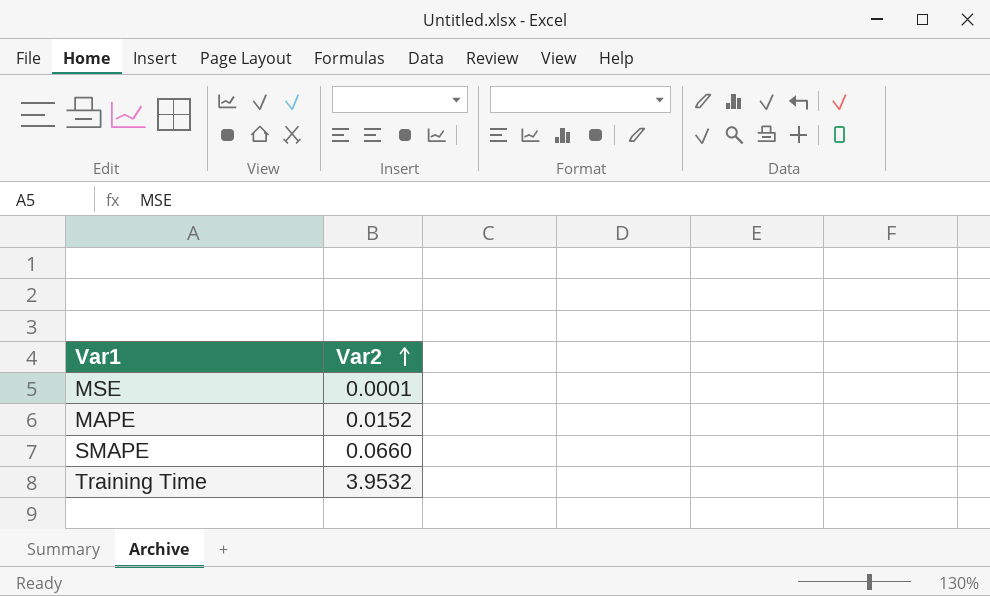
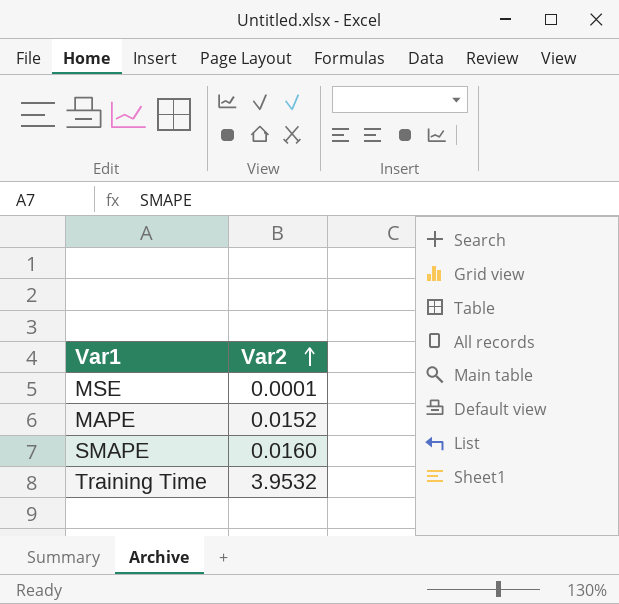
SMAPE | Var2: 0.0660 -> 0.0160

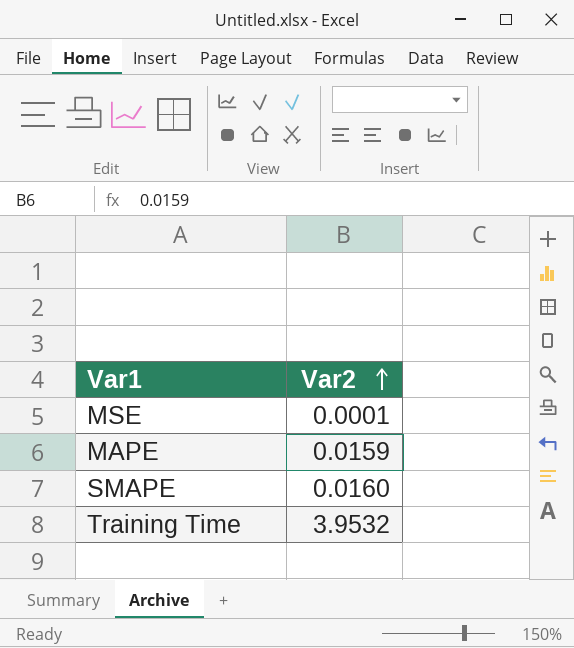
MAPE | Var2: 0.0152 -> 0.0159

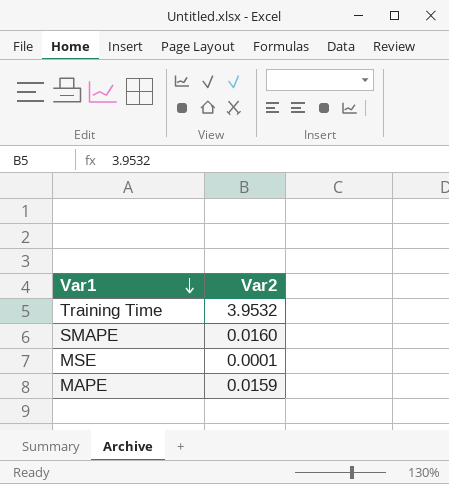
row order: Var2 ascending -> Var1 descending

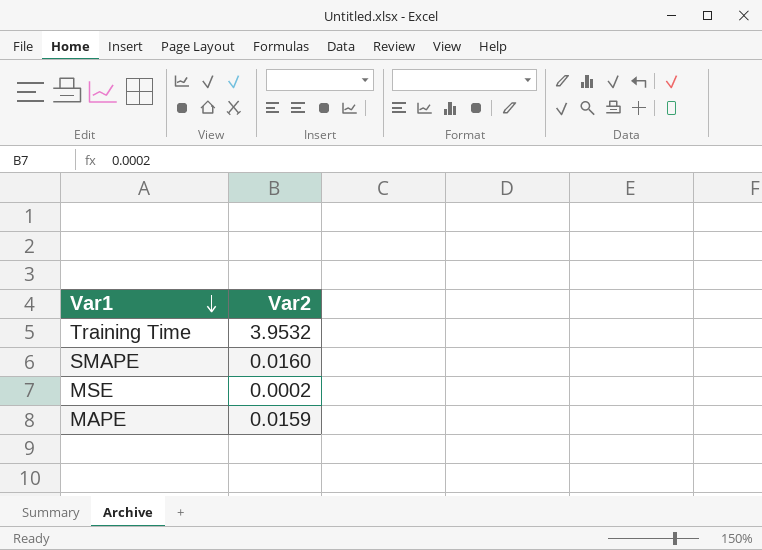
MSE | Var2: 0.0001 -> 0.0002

